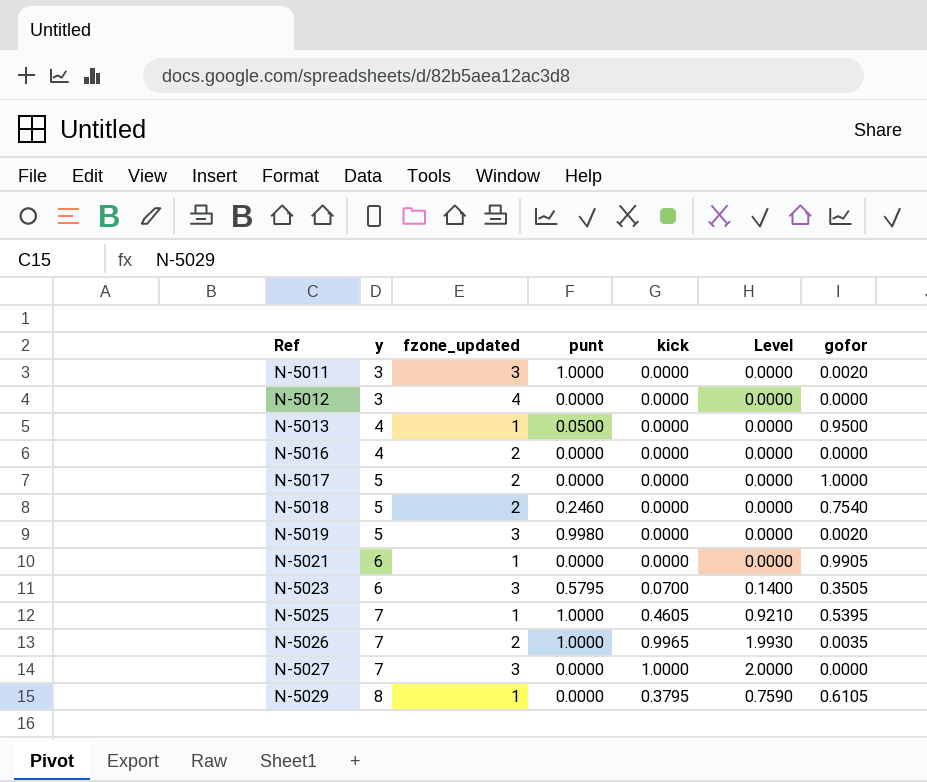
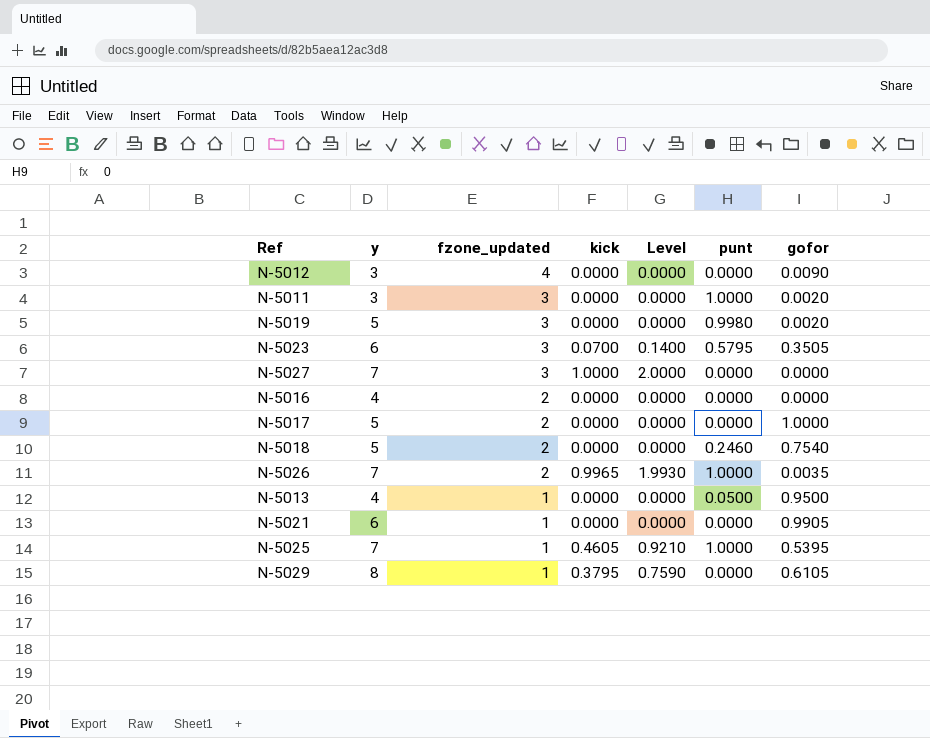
row order: Ref ascending -> fzone_updated descending
column punt | position: 4 -> 6
N-5012 | gofor: 0.0000 -> 0.0090

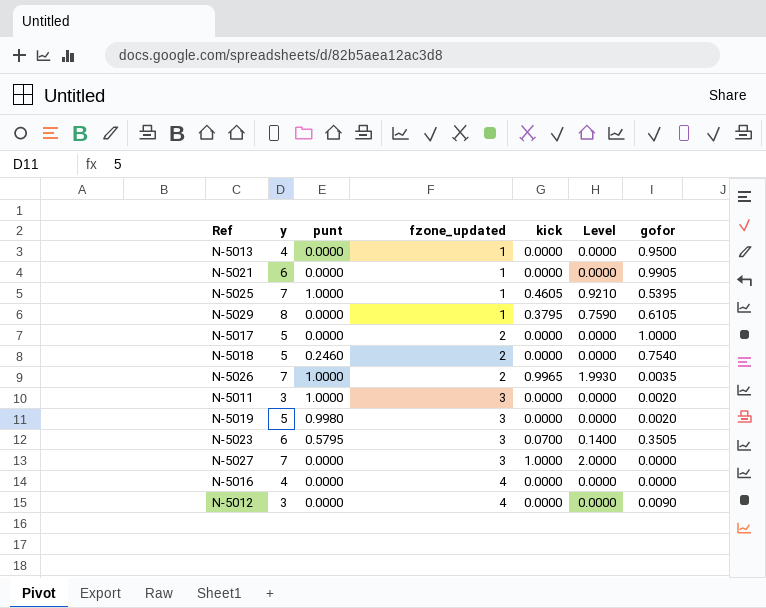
row order: fzone_updated descending -> fzone_updated ascending
column punt | position: 6 -> 3
N-5013 | punt: 0.0500 -> 0.0000
N-5016 | fzone_updated: 2 -> 4

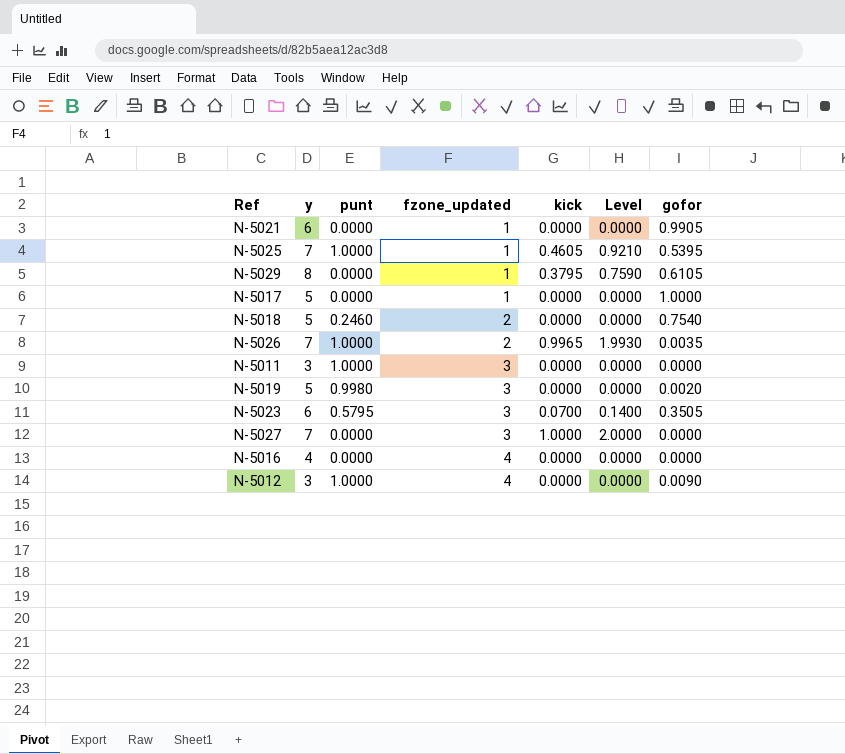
row N-5013: 4 | 0.0000 | 1 | 0.0000 | 0.0000 | 0.9500 -> none
N-5017 | fzone_updated: 2 -> 1
N-5011 | gofor: 0.0020 -> 0.0000
N-5012 | punt: 0.0000 -> 1.0000

